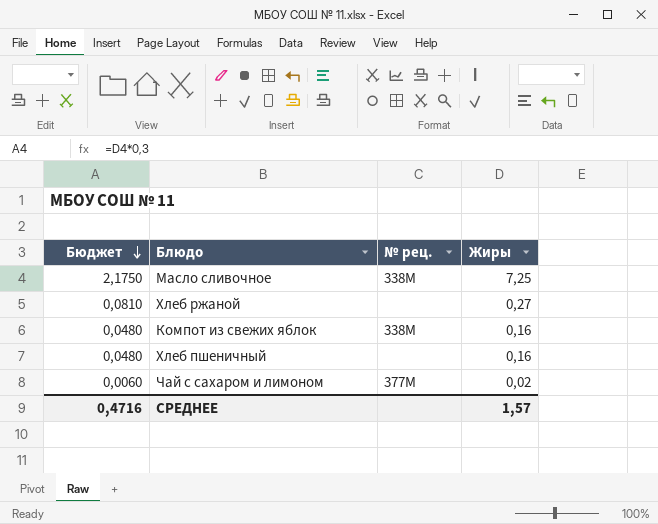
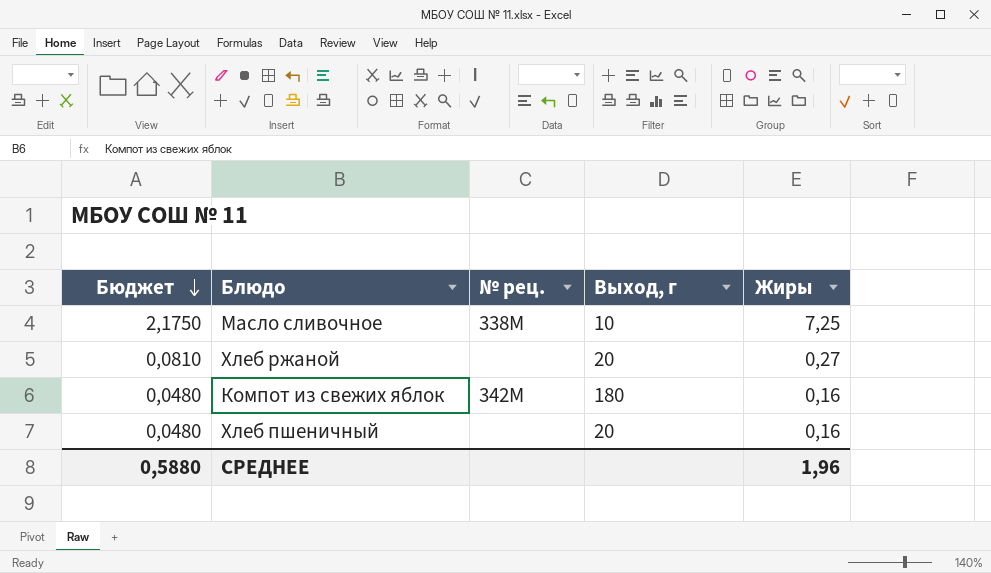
column Выход, г | position: none -> 4
row Чай с сахаром и лимоном: 0,0060 | 377М | 0,02 -> none
Компот из свежих яблок | № рец.: 338М -> 342М
СРЕДНЕЕ | Бюджет: 0,4716 -> 0,5880
СРЕДНЕЕ | Жиры: 1,57 -> 1,96

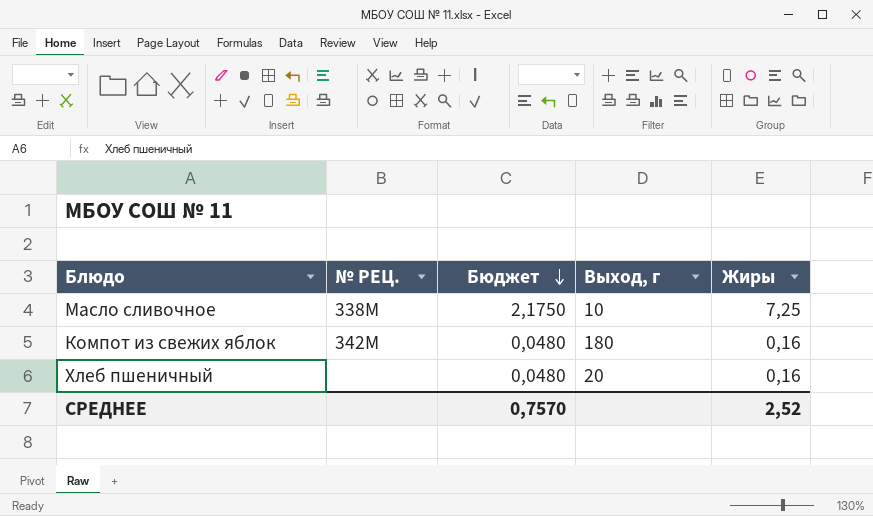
column name: № рец. -> № РЕЦ.
column Бюджет | position: 1 -> 3
row Хлеб ржаной: 0,0810 | none | 20 | 0,27 -> none
СРЕДНЕЕ | Бюджет: 0,5880 -> 0,7570
СРЕДНЕЕ | Жиры: 1,96 -> 2,52

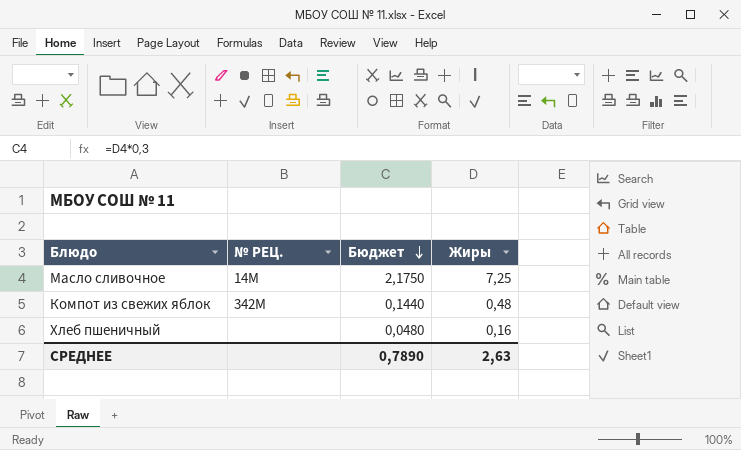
column Выход, г | position: 4 -> none
Масло сливочное | № РЕЦ.: 338М -> 14М
Компот из свежих яблок | Бюджет: 0,0480 -> 0,1440
Компот из свежих яблок | Жиры: 0,16 -> 0,48
СРЕДНЕЕ | Бюджет: 0,7570 -> 0,7890
СРЕДНЕЕ | Жиры: 2,52 -> 2,63

